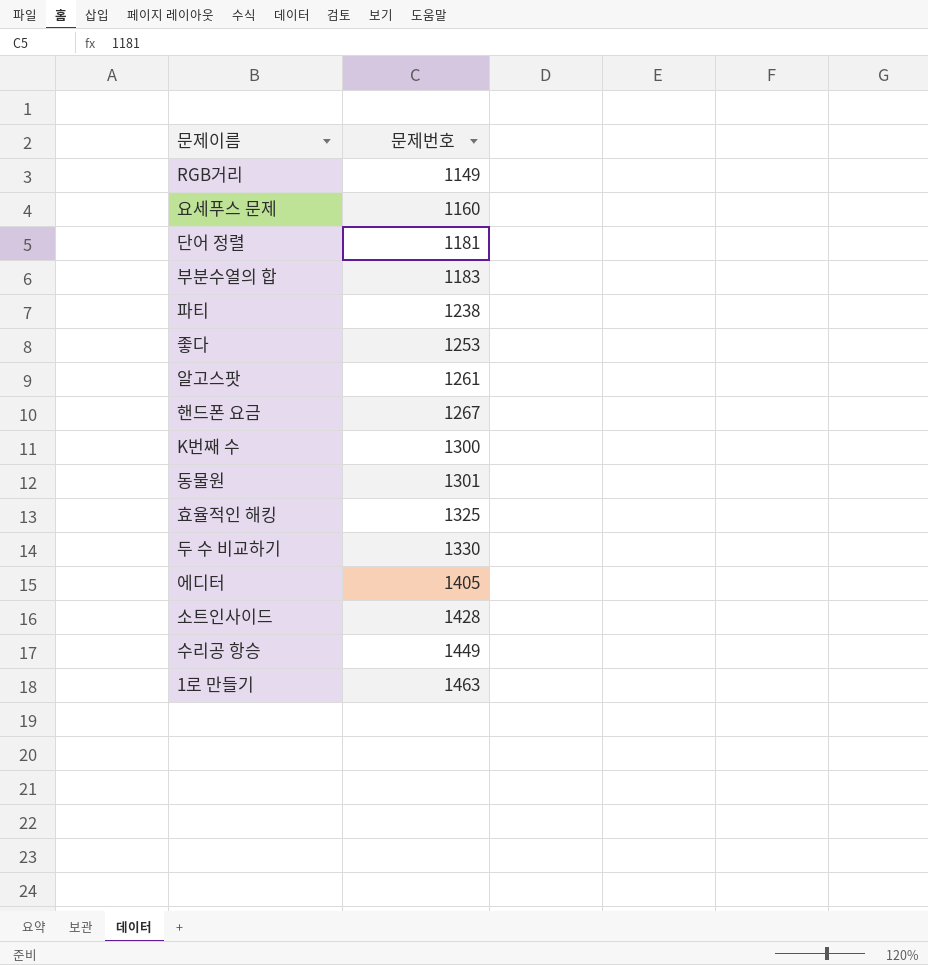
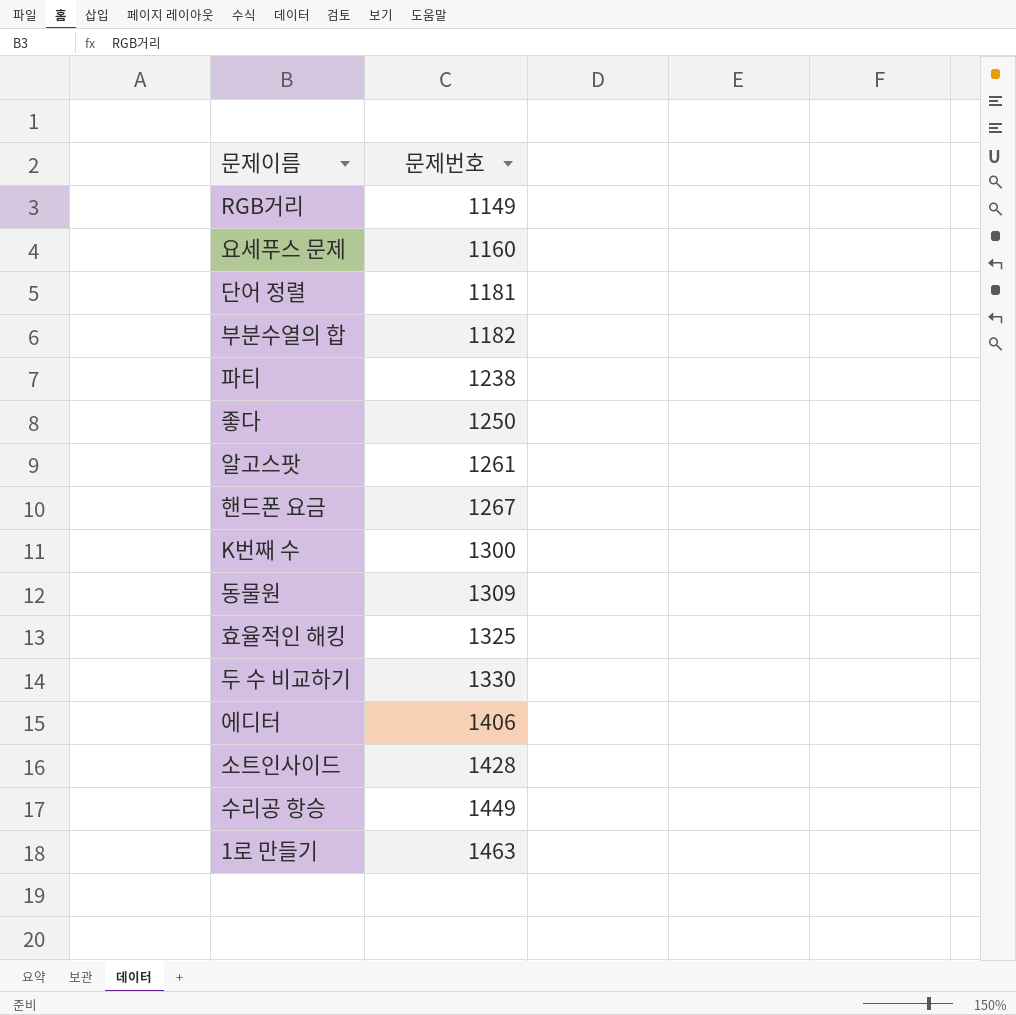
부분수열의 합 | 문제번호: 1183 -> 1182
좋다 | 문제번호: 1253 -> 1250
동물원 | 문제번호: 1301 -> 1309
에디터 | 문제번호: 1405 -> 1406

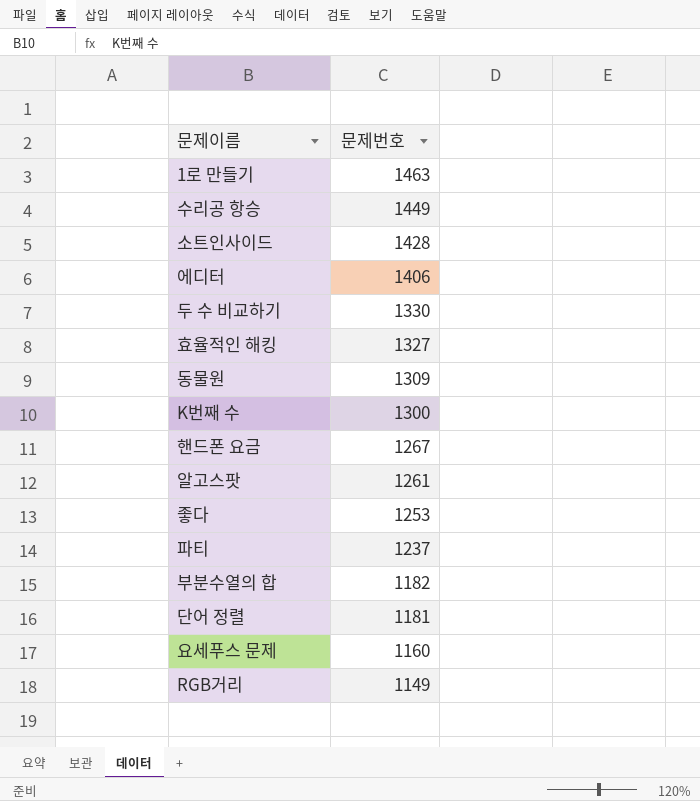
row order: 문제번호 ascending -> 문제번호 descending
효율적인 해킹 | 문제번호: 1325 -> 1327
좋다 | 문제번호: 1250 -> 1253
파티 | 문제번호: 1238 -> 1237

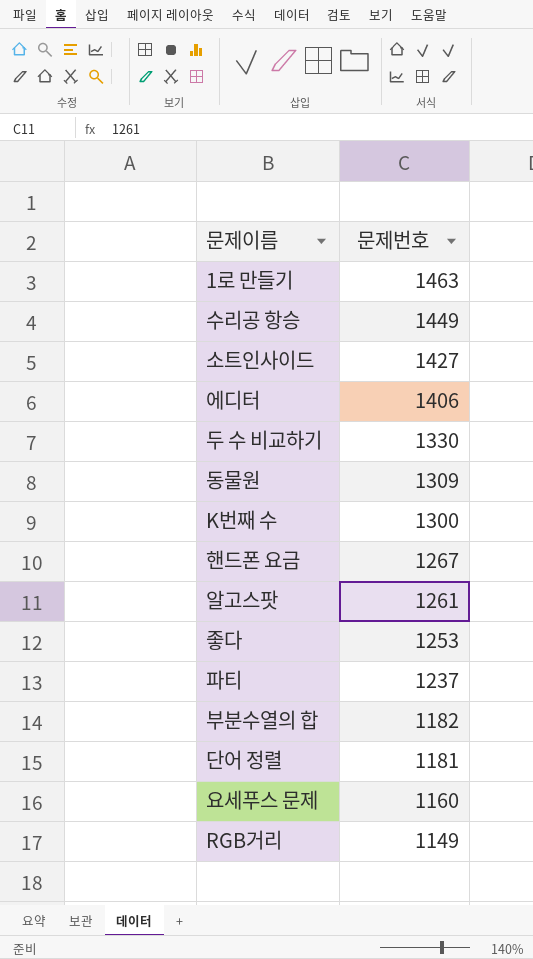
row 효율적인 해킹: 1327 -> none
소트인사이드 | 문제번호: 1428 -> 1427

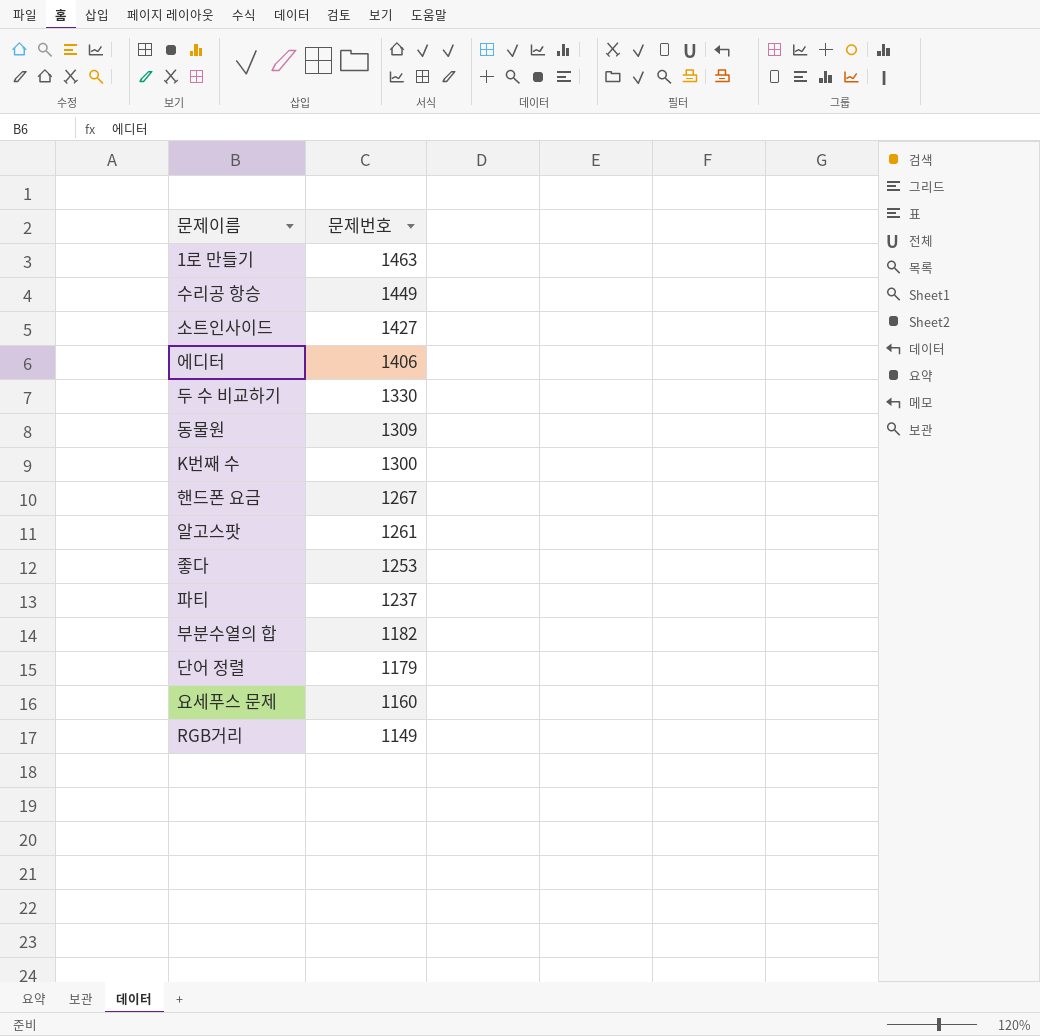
단어 정렬 | 문제번호: 1181 -> 1179

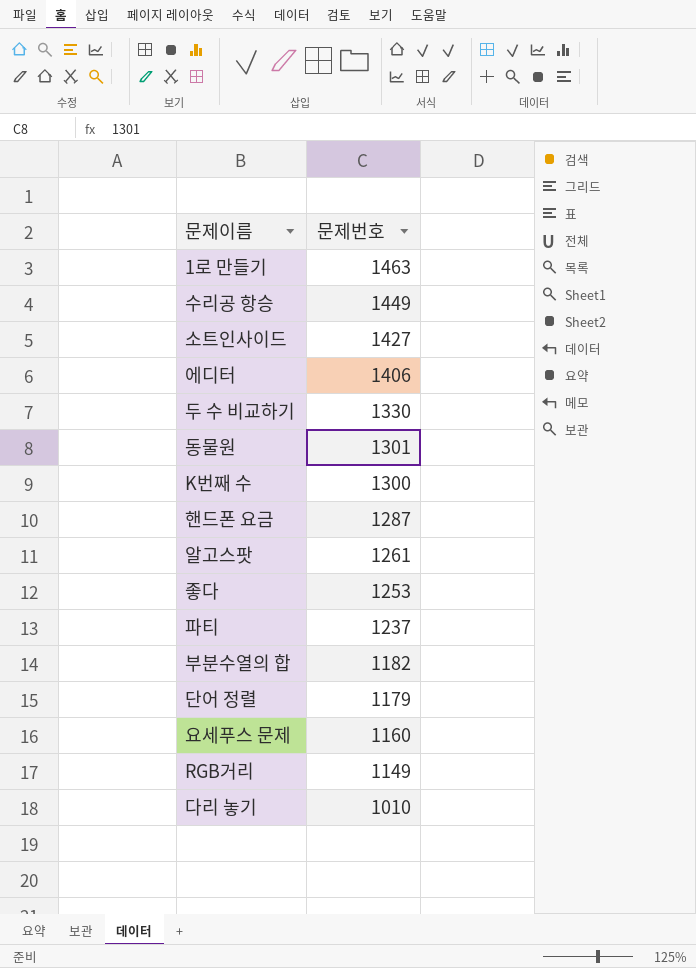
동물원 | 문제번호: 1309 -> 1301
핸드폰 요금 | 문제번호: 1267 -> 1287
row 다리 놓기: none -> 1010

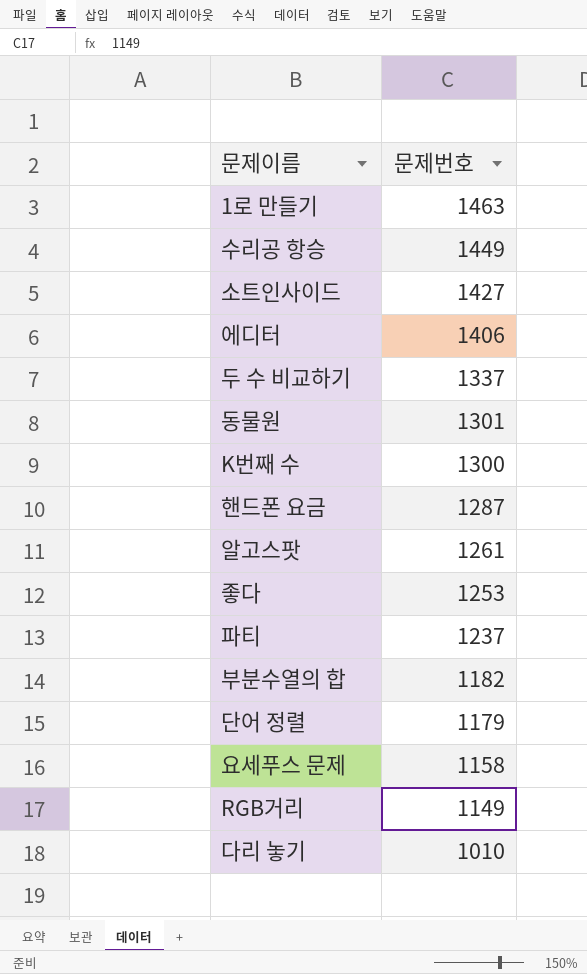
두 수 비교하기 | 문제번호: 1330 -> 1337
요세푸스 문제 | 문제번호: 1160 -> 1158

